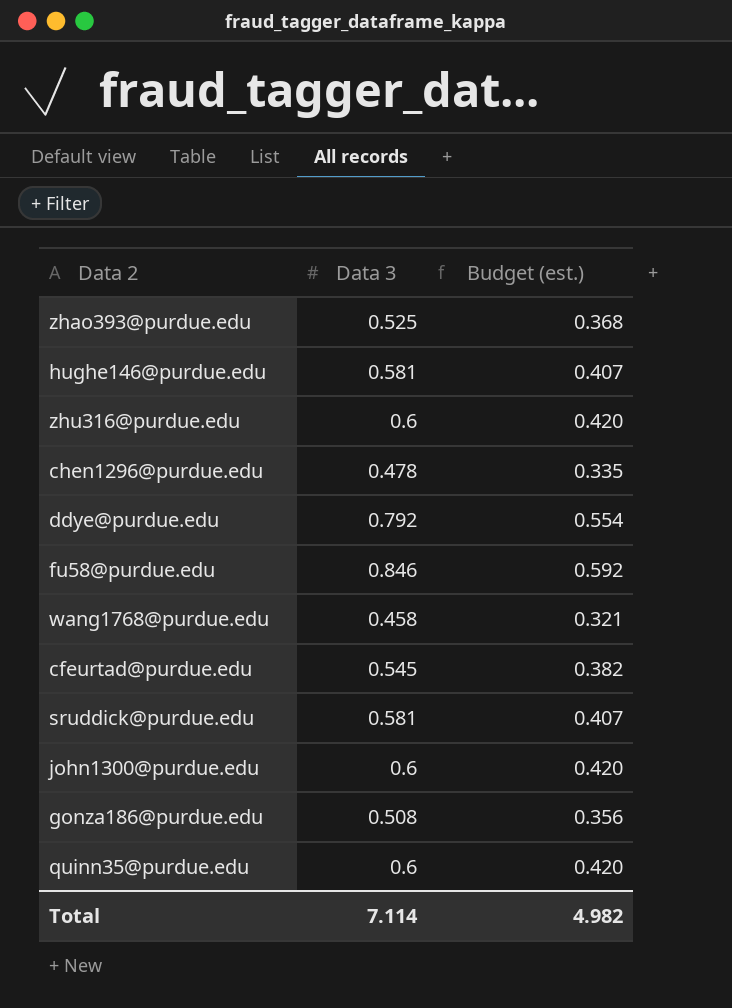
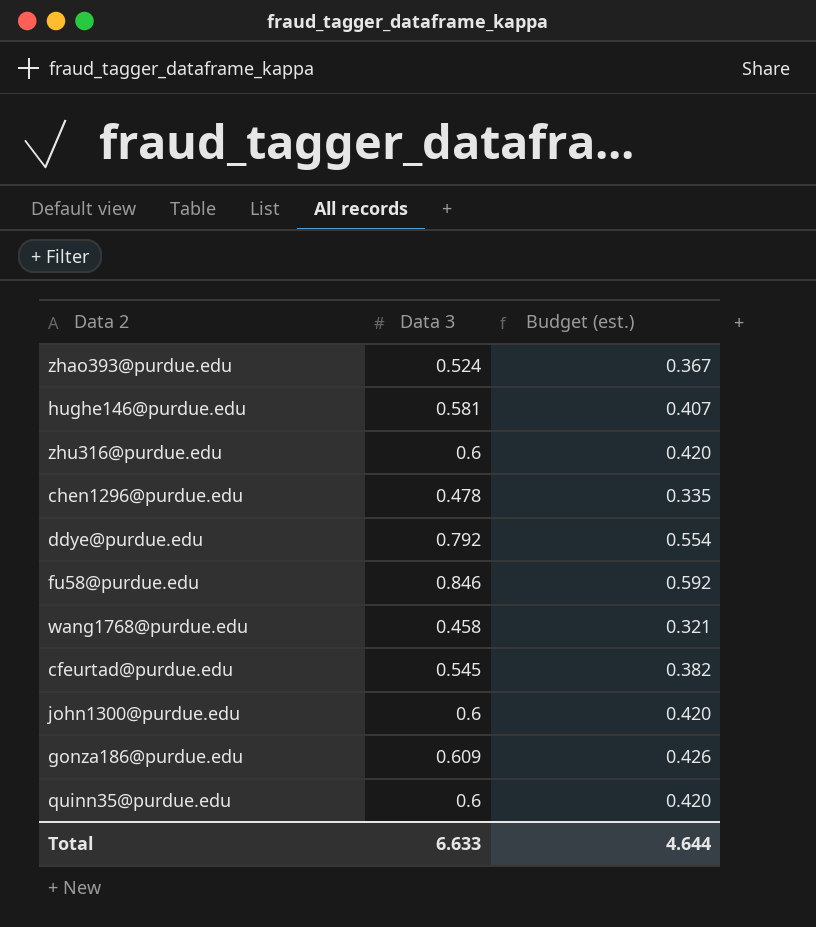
row sruddick@purdue.edu: 0.581 | 0.407 -> none
zhao393@purdue.edu | Data 3: 0.525 -> 0.524
zhao393@purdue.edu | Budget (est.): 0.368 -> 0.367
gonza186@purdue.edu | Data 3: 0.508 -> 0.609
gonza186@purdue.edu | Budget (est.): 0.356 -> 0.426
Total | Data 3: 7.114 -> 6.633
Total | Budget (est.): 4.982 -> 4.644

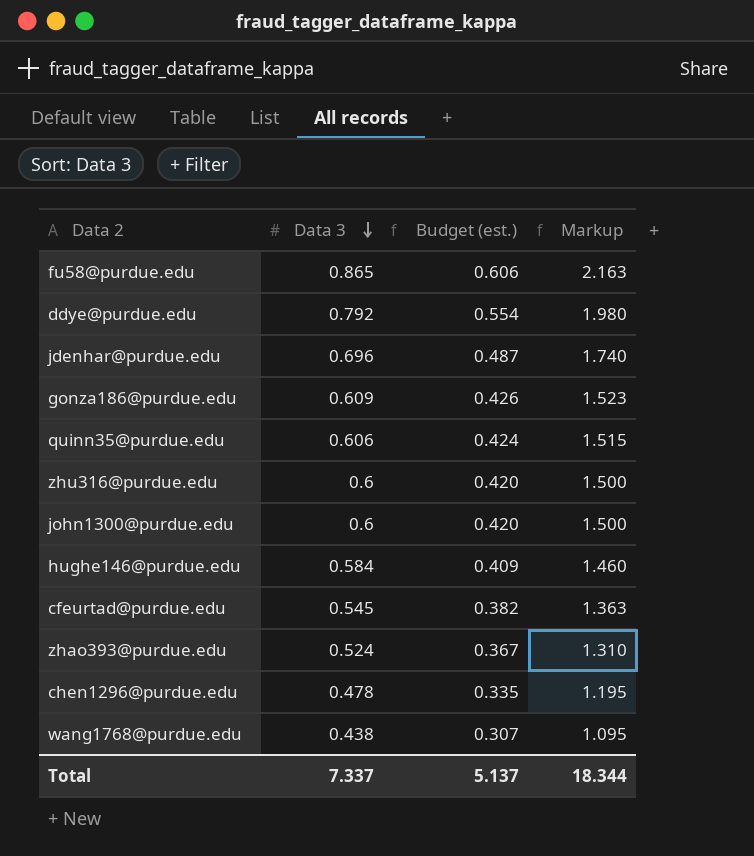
row order: none -> Data 3 descending
column Markup | formula: none -> [Data 3] * 2.5
fu58@purdue.edu | Data 3: 0.846 -> 0.865
fu58@purdue.edu | Budget (est.): 0.592 -> 0.606
row jdenhar@purdue.edu: none -> 0.696 | 0.487 | 1.740
quinn35@purdue.edu | Data 3: 0.6 -> 0.606
quinn35@purdue.edu | Budget (est.): 0.420 -> 0.424
hughe146@purdue.edu | Data 3: 0.581 -> 0.584
hughe146@purdue.edu | Budget (est.): 0.407 -> 0.409
wang1768@purdue.edu | Data 3: 0.458 -> 0.438
wang1768@purdue.edu | Budget (est.): 0.321 -> 0.307
Total | Data 3: 6.633 -> 7.337
Total | Budget (est.): 4.644 -> 5.137

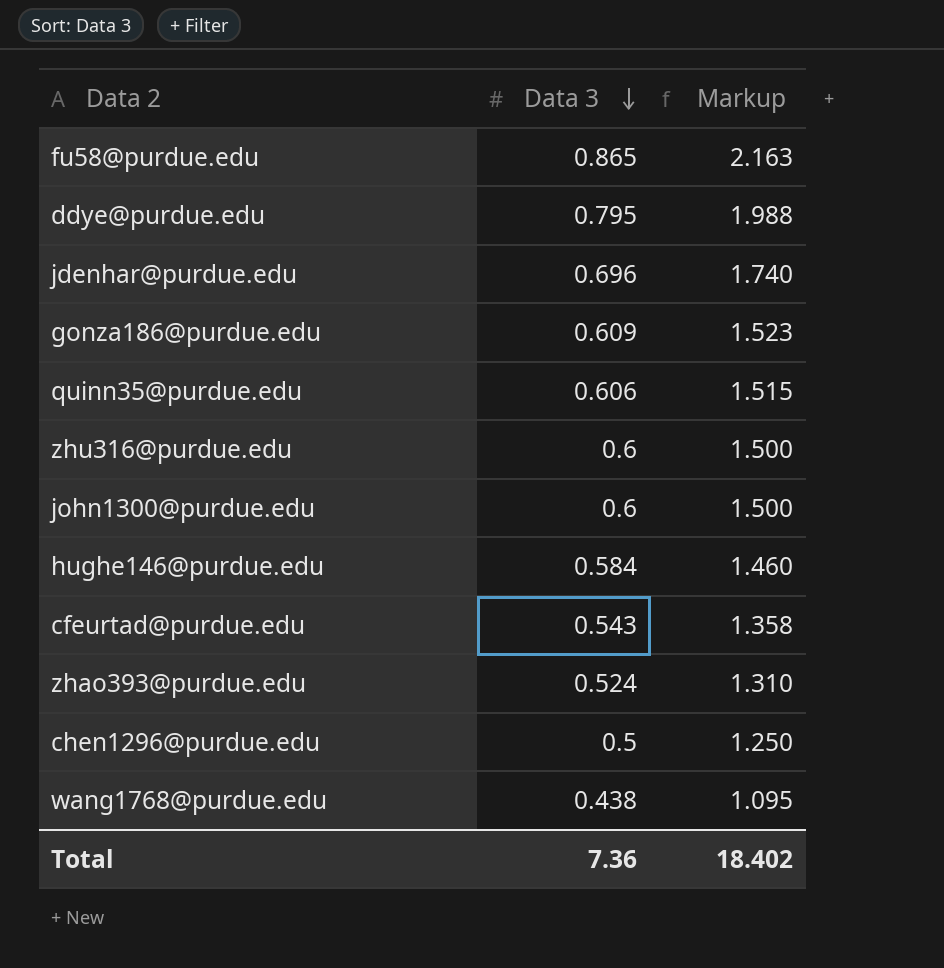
column Budget (est.) | formula: [Data 3] * 0.7 -> none
ddye@purdue.edu | Data 3: 0.792 -> 0.795
ddye@purdue.edu | Markup: 1.980 -> 1.988
cfeurtad@purdue.edu | Data 3: 0.545 -> 0.543
cfeurtad@purdue.edu | Markup: 1.363 -> 1.358
chen1296@purdue.edu | Data 3: 0.478 -> 0.5
chen1296@purdue.edu | Markup: 1.195 -> 1.250
Total | Data 3: 7.337 -> 7.36
Total | Markup: 18.344 -> 18.402

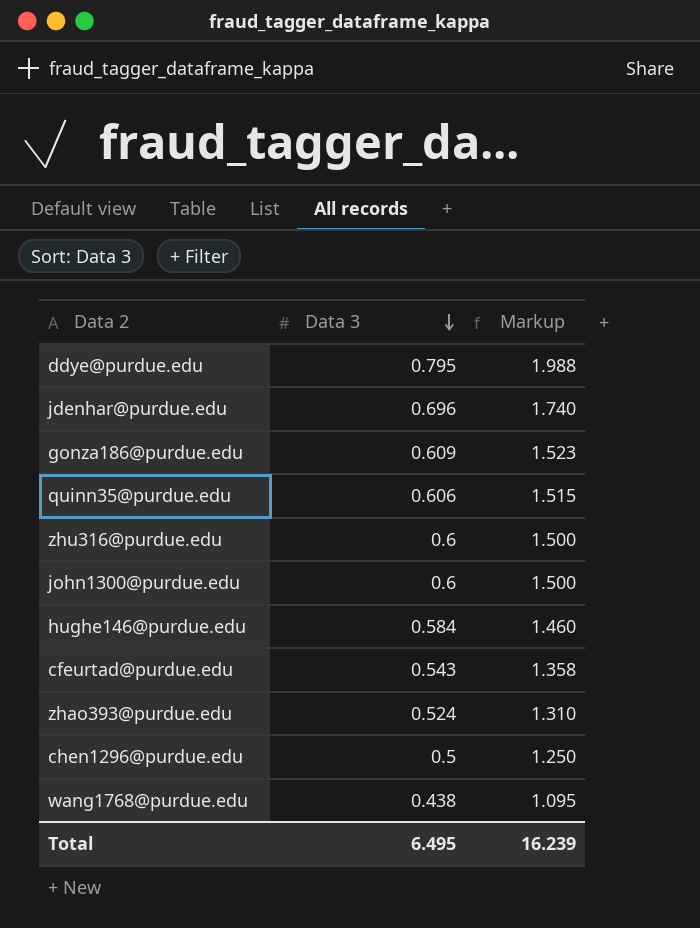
row fu58@purdue.edu: 0.865 | 2.163 -> none
Total | Data 3: 7.36 -> 6.495
Total | Markup: 18.402 -> 16.239

